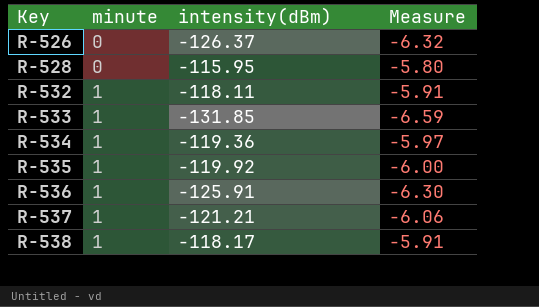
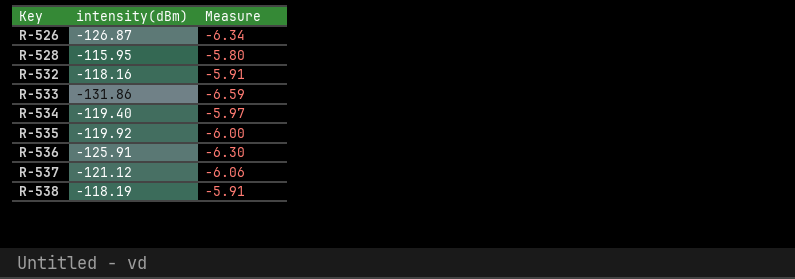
column minute | position: 2 -> none
R-526 | intensity(dBm): -126.37 -> -126.87
R-526 | Measure: -6.32 -> -6.34
R-532 | intensity(dBm): -118.11 -> -118.16
R-533 | intensity(dBm): -131.85 -> -131.86
R-534 | intensity(dBm): -119.36 -> -119.40
R-537 | intensity(dBm): -121.21 -> -121.12
R-538 | intensity(dBm): -118.17 -> -118.19

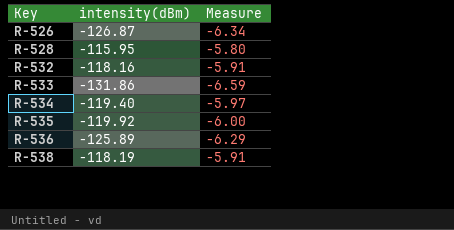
row R-537: -121.12 | -6.06 -> none
R-536 | intensity(dBm): -125.91 -> -125.89
R-536 | Measure: -6.30 -> -6.29

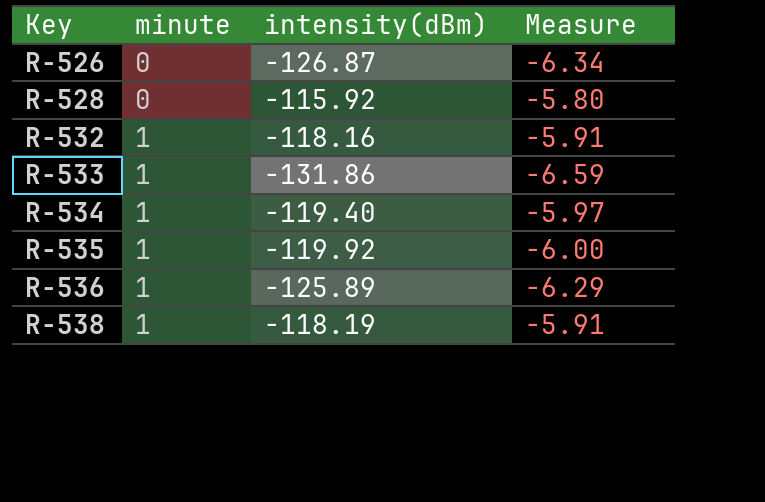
column minute | position: none -> 2
R-528 | intensity(dBm): -115.95 -> -115.92

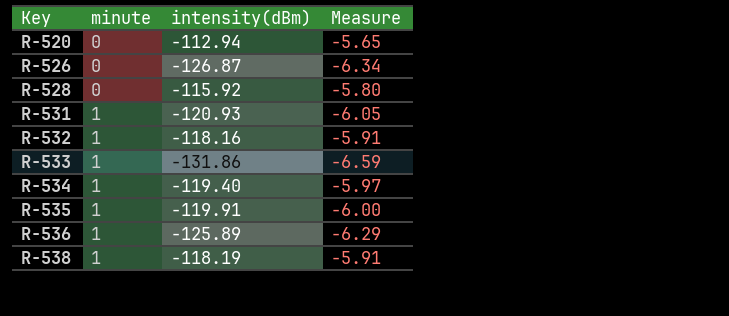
row R-520: none -> 0 | -112.94 | -5.65
row R-531: none -> 1 | -120.93 | -6.05
R-535 | intensity(dBm): -119.92 -> -119.91

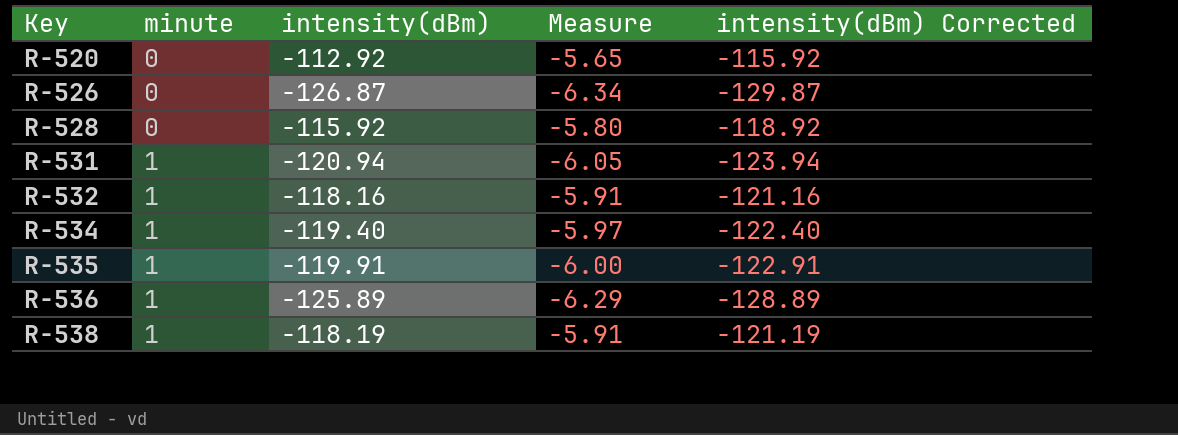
column intensity(dBm) Corrected | formula: none -> [intensity(dBm)] - 3
row R-533: 1 | -131.86 | -6.59 -> none
R-520 | intensity(dBm): -112.94 -> -112.92
R-531 | intensity(dBm): -120.93 -> -120.94

